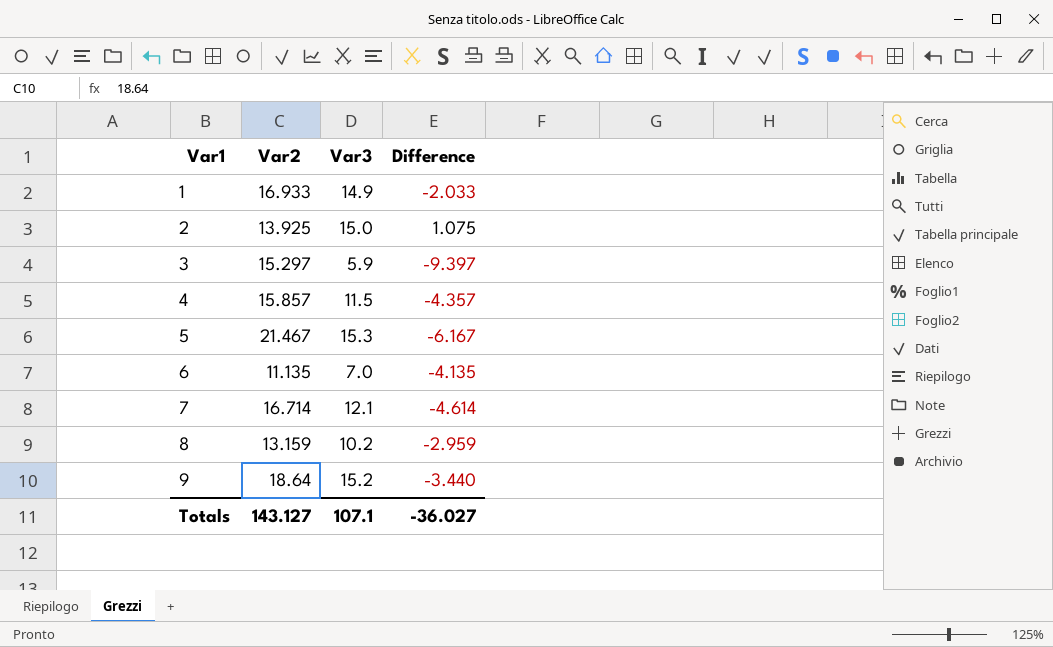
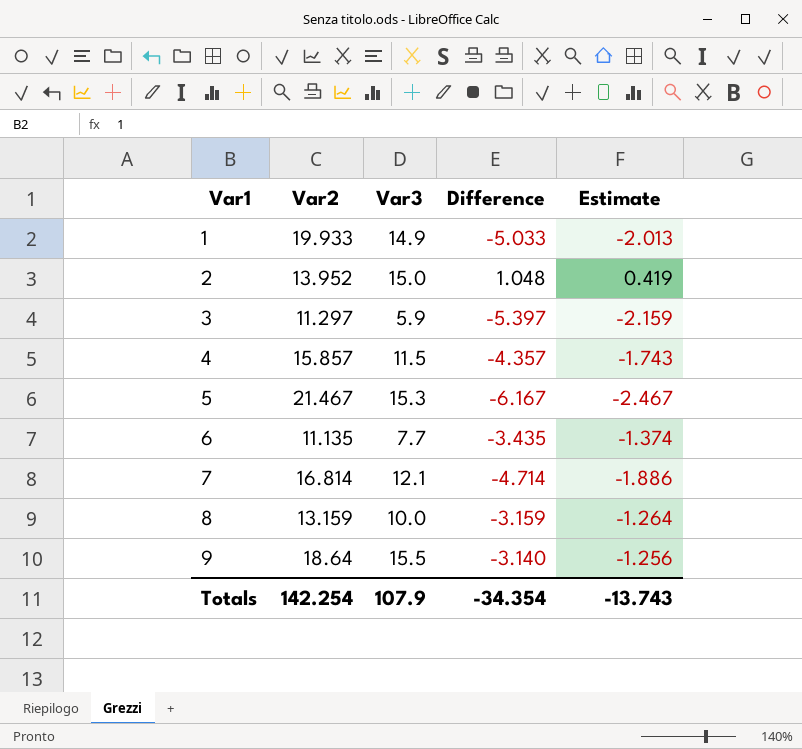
column Estimate | formula: none -> [Difference] * 0.4
1 | Var2: 16.933 -> 19.933
1 | Difference: -2.033 -> -5.033
2 | Var2: 13.925 -> 13.952
2 | Difference: 1.075 -> 1.048
3 | Var2: 15.297 -> 11.297
3 | Difference: -9.397 -> -5.397
6 | Var3: 7.0 -> 7.7
6 | Difference: -4.135 -> -3.435
7 | Var2: 16.714 -> 16.814
7 | Difference: -4.614 -> -4.714
8 | Var3: 10.2 -> 10.0
8 | Difference: -2.959 -> -3.159
9 | Var3: 15.2 -> 15.5
9 | Difference: -3.440 -> -3.140
Totals | Var2: 143.127 -> 142.254
Totals | Var3: 107.1 -> 107.9
Totals | Difference: -36.027 -> -34.354

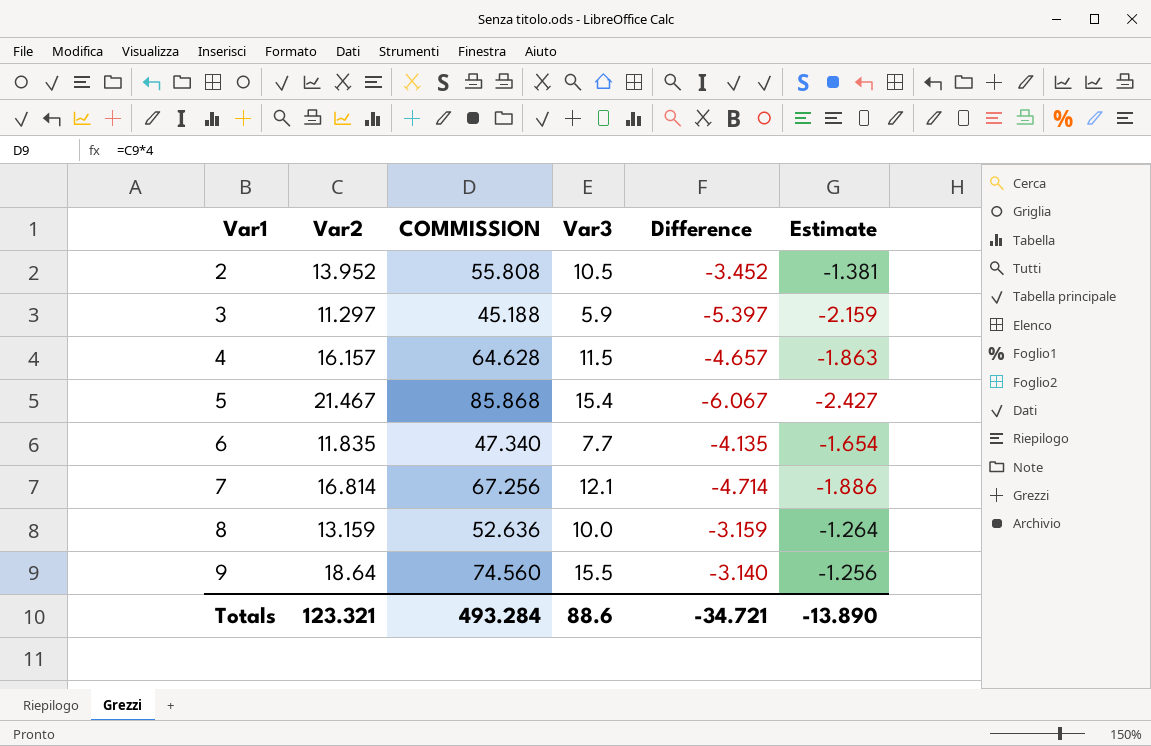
column COMMISSION | formula: none -> [Var2] * 4
row 1: 19.933 | 14.9 | -5.033 | -2.013 -> none
2 | Var3: 15.0 -> 10.5
2 | Difference: 1.048 -> -3.452
2 | Estimate: 0.419 -> -1.381
4 | Var2: 15.857 -> 16.157
4 | Difference: -4.357 -> -4.657
4 | Estimate: -1.743 -> -1.863
5 | Var3: 15.3 -> 15.4
5 | Difference: -6.167 -> -6.067
5 | Estimate: -2.467 -> -2.427
6 | Var2: 11.135 -> 11.835
6 | Difference: -3.435 -> -4.135
6 | Estimate: -1.374 -> -1.654
Totals | Var2: 142.254 -> 123.321
Totals | Var3: 107.9 -> 88.6
Totals | Difference: -34.354 -> -34.721
Totals | Estimate: -13.743 -> -13.890

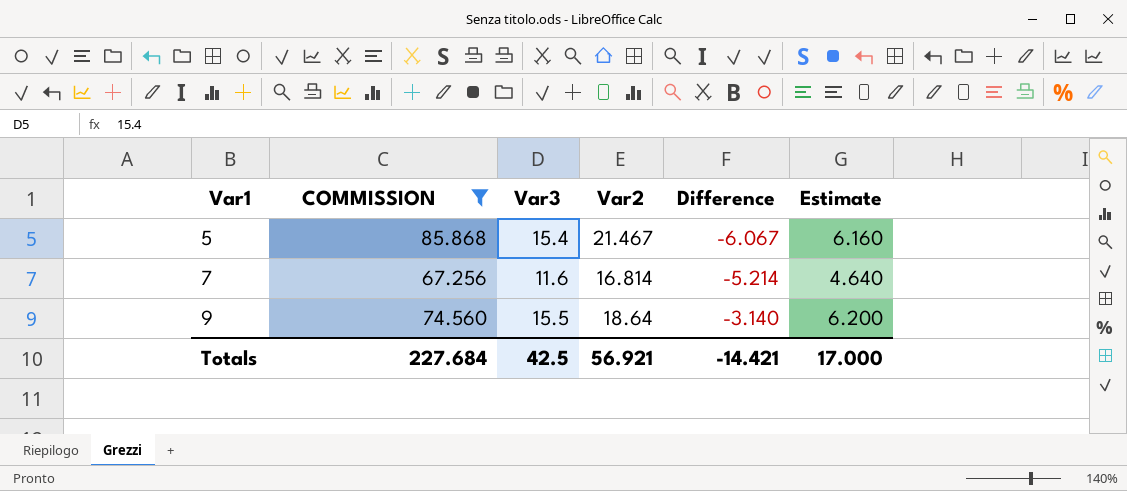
filter: none -> COMMISSION >= 67.256
column Var2 | position: 2 -> 4
column Estimate | formula: [Difference] * 0.4 -> [Var3] * 0.4
7 | Var3: 12.1 -> 11.6
7 | Difference: -4.714 -> -5.214
Totals | COMMISSION: 493.284 -> 227.684
Totals | Var3: 88.6 -> 42.5
Totals | Var2: 123.321 -> 56.921
Totals | Difference: -34.721 -> -14.421
Totals | Estimate: -13.890 -> 17.000

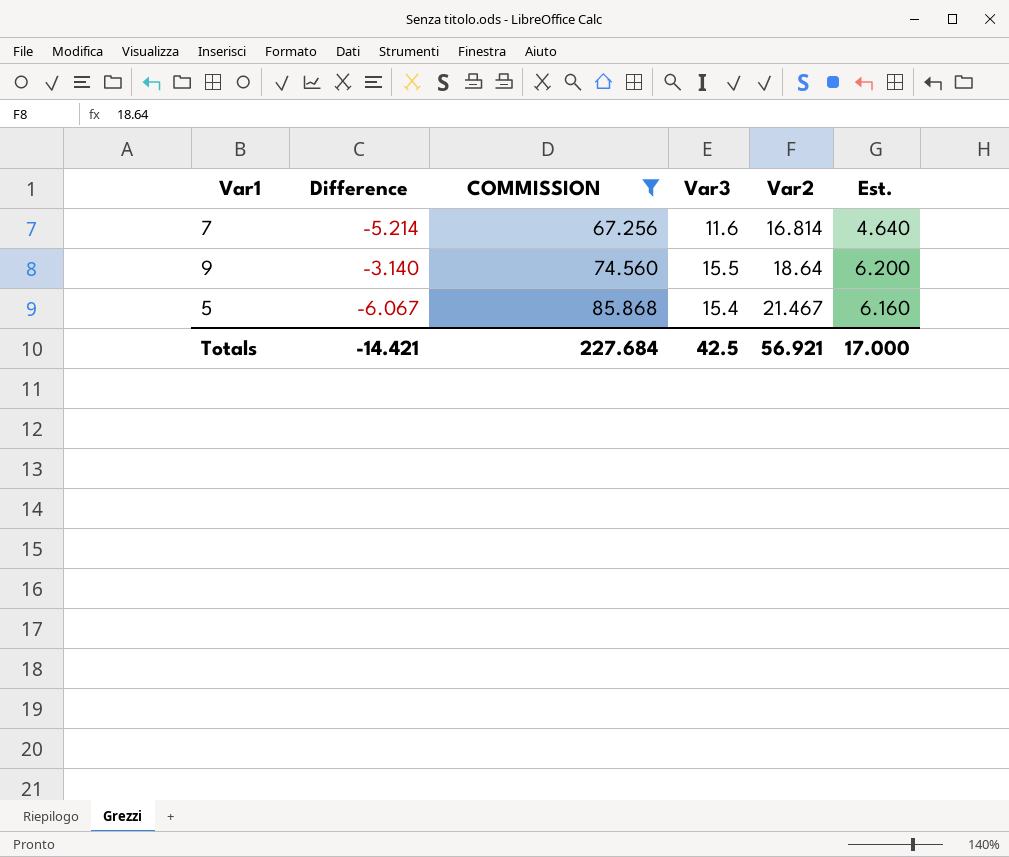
row order: Var1 ascending -> COMMISSION ascending
column Difference | position: 5 -> 2
column name: Estimate -> Est.

